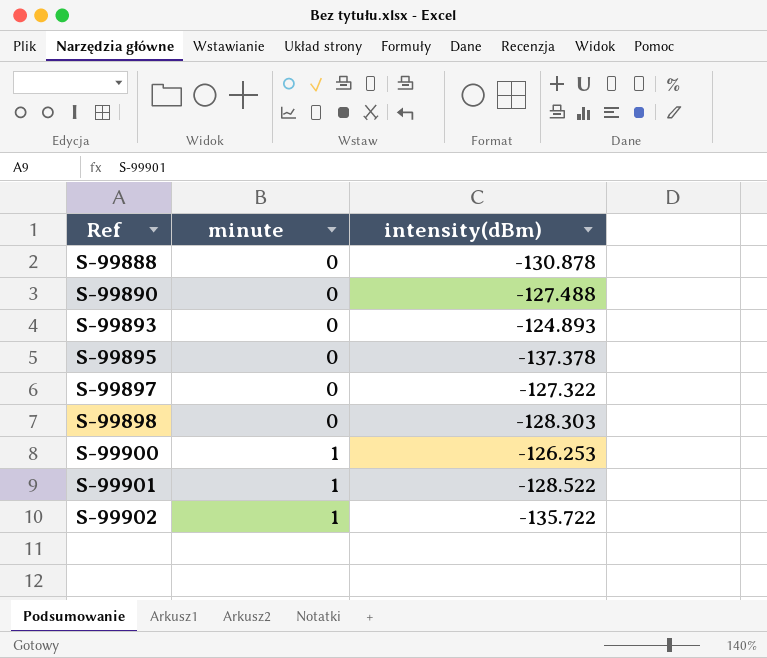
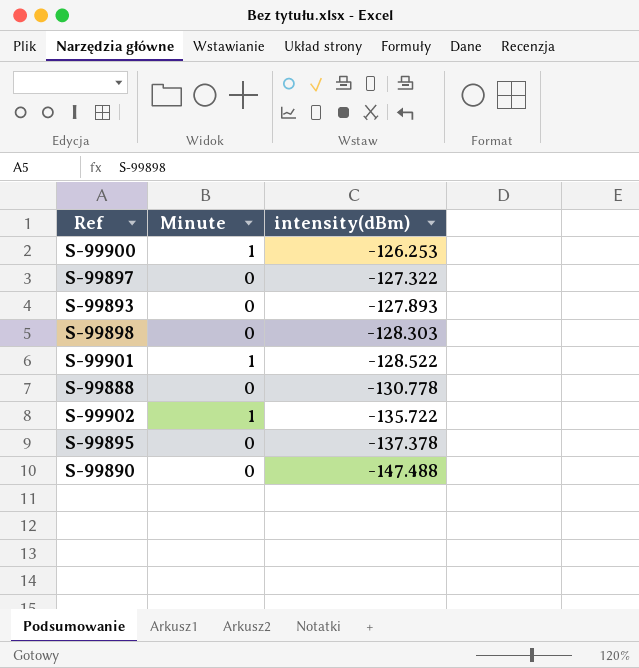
row order: Ref ascending -> intensity(dBm) descending
column name: minute -> Minute
S-99893 | intensity(dBm): -124.893 -> -127.893
S-99888 | intensity(dBm): -130.878 -> -130.778
S-99890 | intensity(dBm): -127.488 -> -147.488

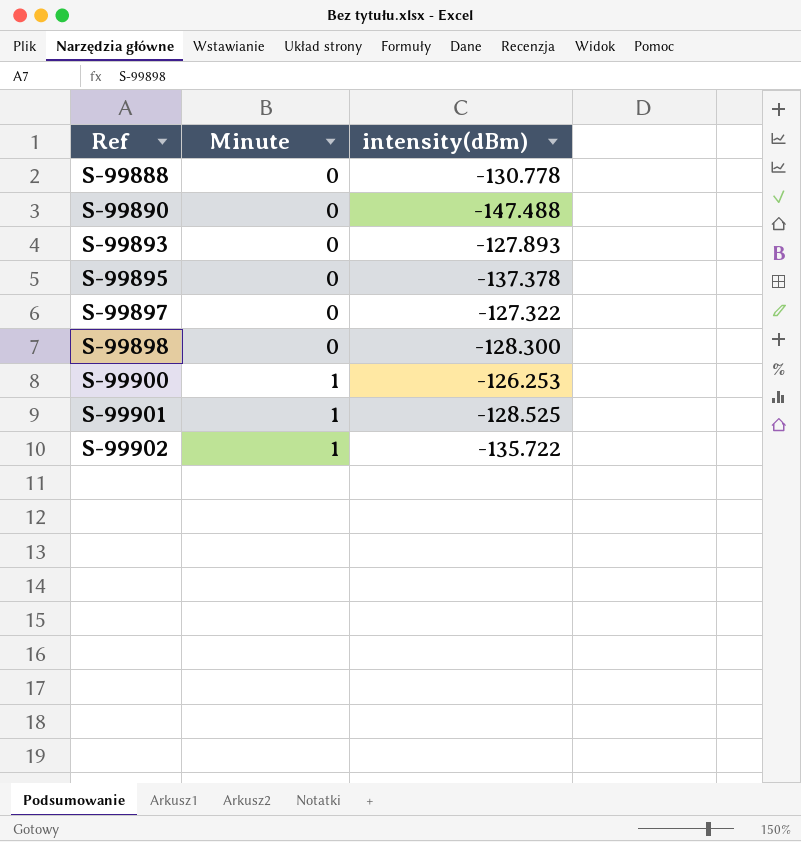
row order: intensity(dBm) descending -> Ref ascending
S-99898 | intensity(dBm): -128.303 -> -128.300
S-99901 | intensity(dBm): -128.522 -> -128.525

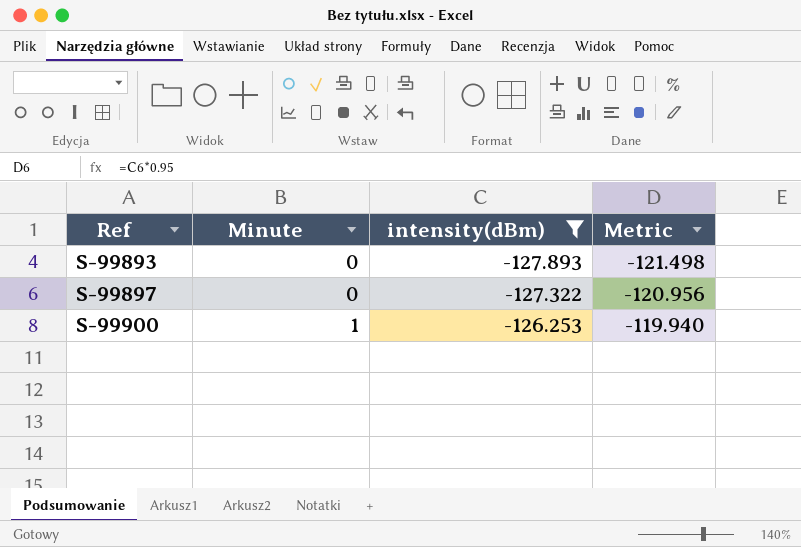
filter: none -> intensity(dBm) >= -127.893
column Metric | formula: none -> [intensity(dBm)] * 0.95

